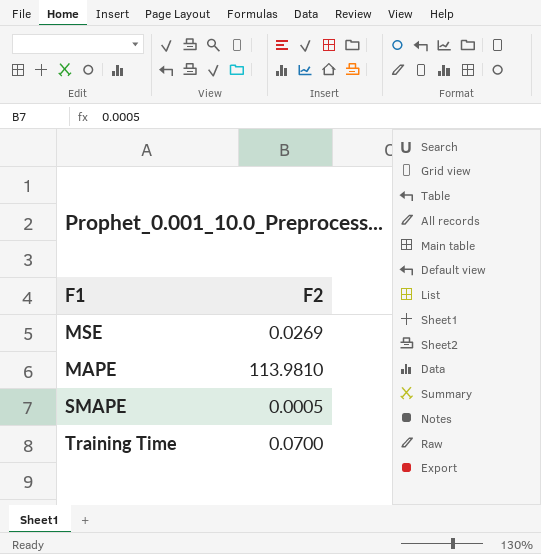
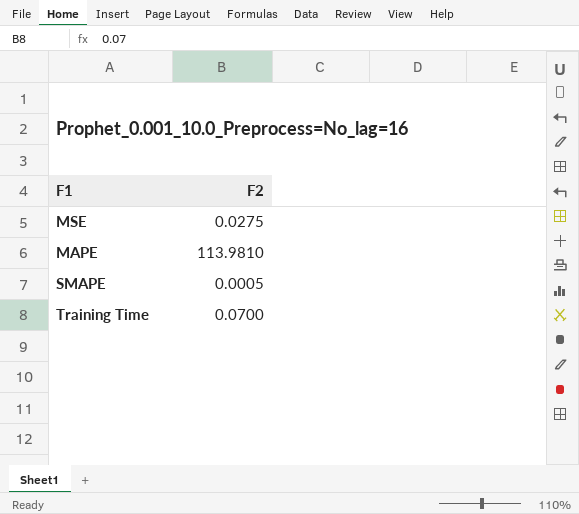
MSE | F2: 0.0269 -> 0.0275

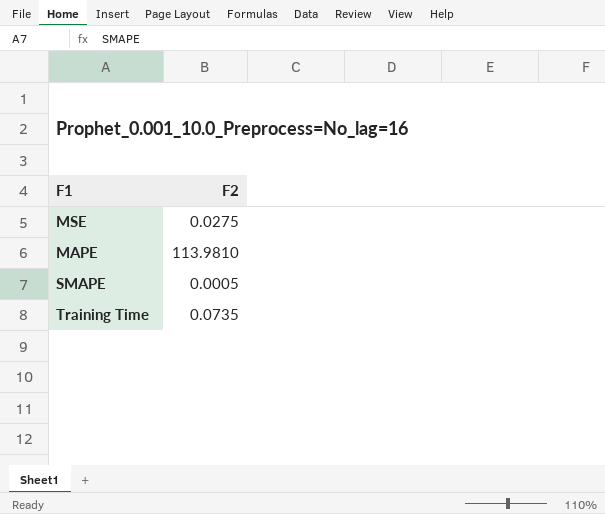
Training Time | F2: 0.0700 -> 0.0735

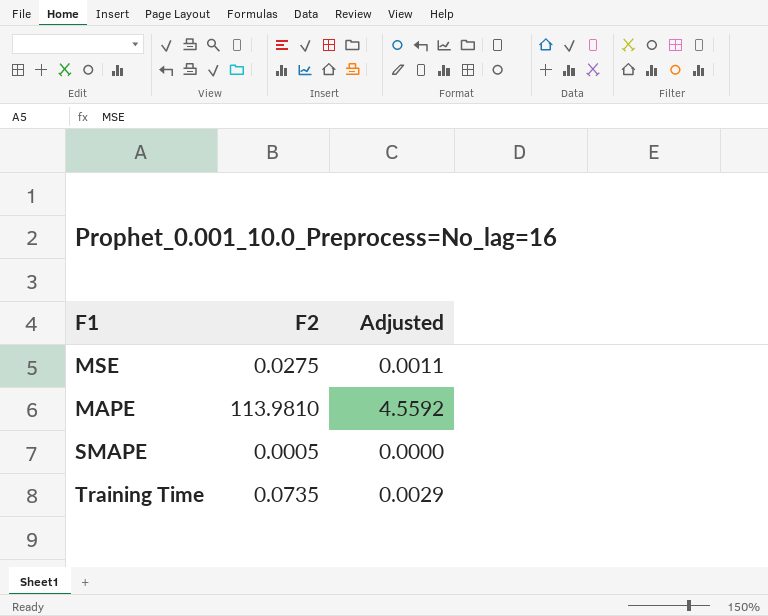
column Adjusted | formula: none -> [F2] * 0.04

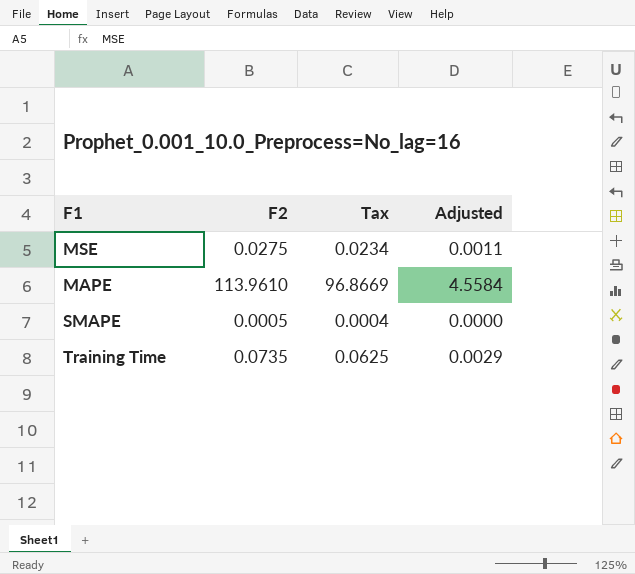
column Tax | formula: none -> [F2] * 0.85
MAPE | F2: 113.9810 -> 113.9610
MAPE | Adjusted: 4.5592 -> 4.5584

